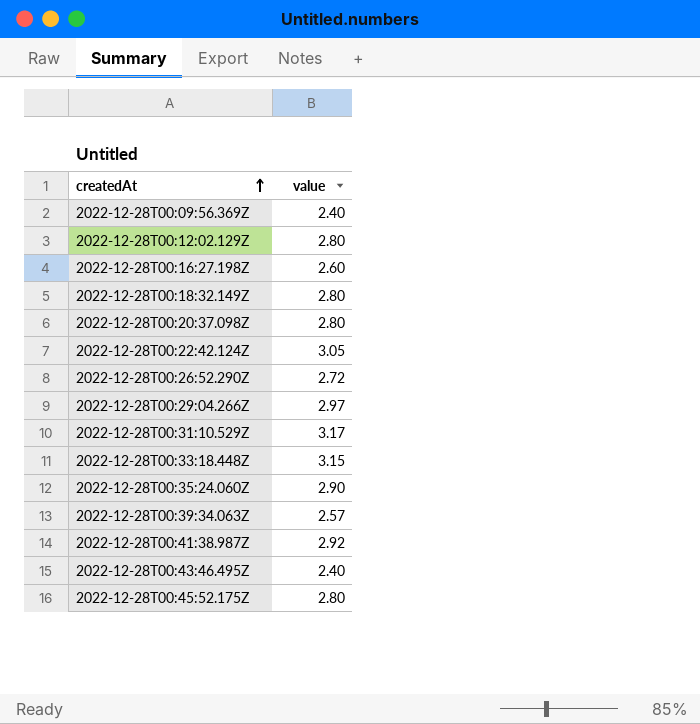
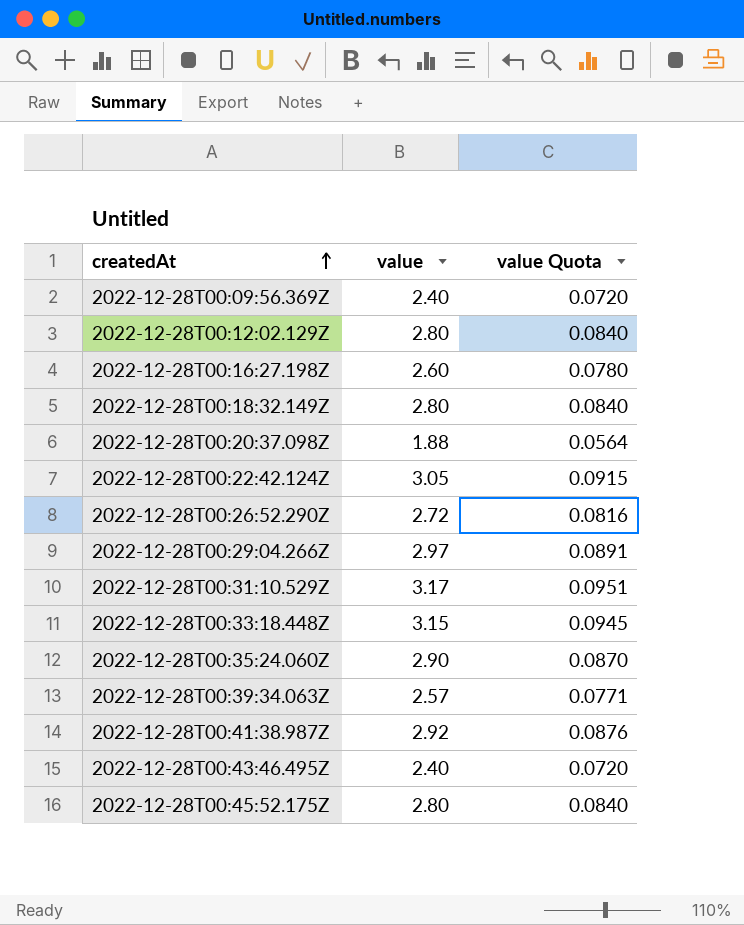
column value Quota | formula: none -> [value] * 0.03
2022-12-28T00:20:37.098Z | value: 2.80 -> 1.88

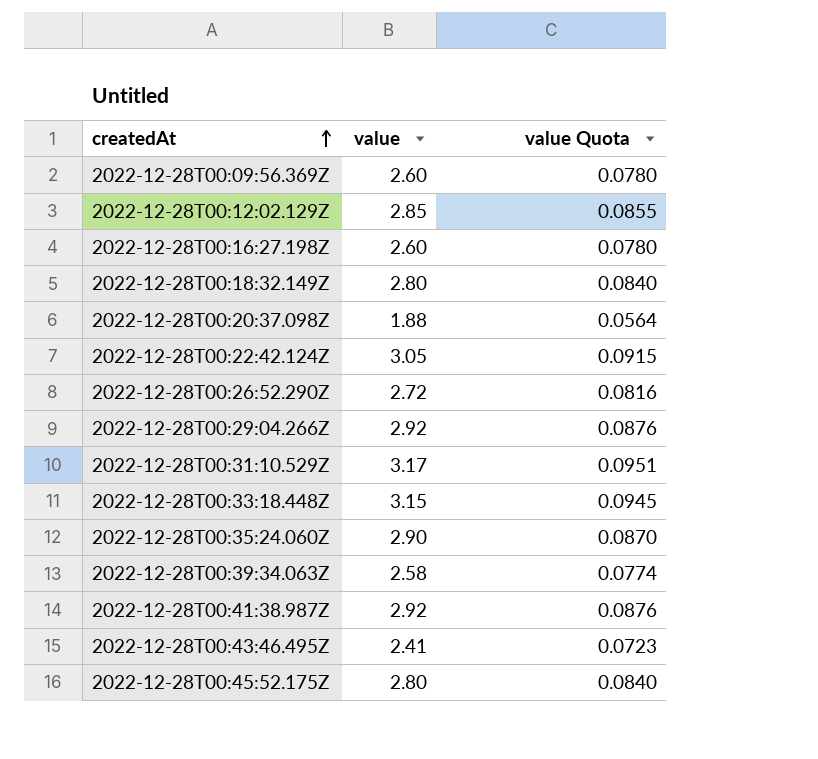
2022-12-28T00:09:56.369Z | value: 2.40 -> 2.60
2022-12-28T00:09:56.369Z | value Quota: 0.0720 -> 0.0780
2022-12-28T00:12:02.129Z | value: 2.80 -> 2.85
2022-12-28T00:12:02.129Z | value Quota: 0.0840 -> 0.0855
2022-12-28T00:29:04.266Z | value: 2.97 -> 2.92
2022-12-28T00:29:04.266Z | value Quota: 0.0891 -> 0.0876
2022-12-28T00:39:34.063Z | value: 2.57 -> 2.58
2022-12-28T00:39:34.063Z | value Quota: 0.0771 -> 0.0774
2022-12-28T00:43:46.495Z | value: 2.40 -> 2.41
2022-12-28T00:43:46.495Z | value Quota: 0.0720 -> 0.0723

